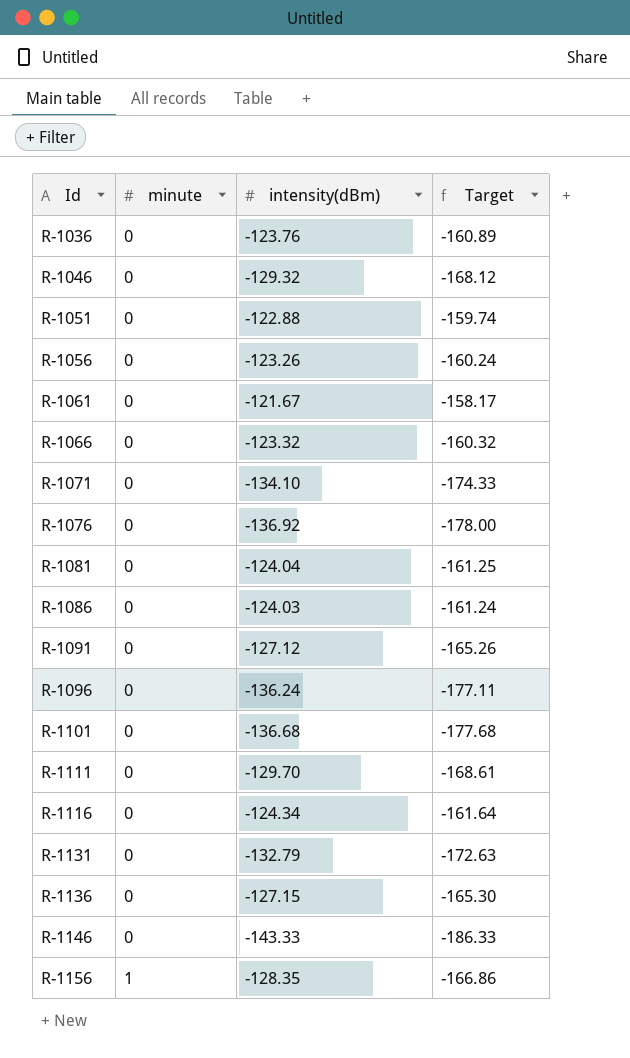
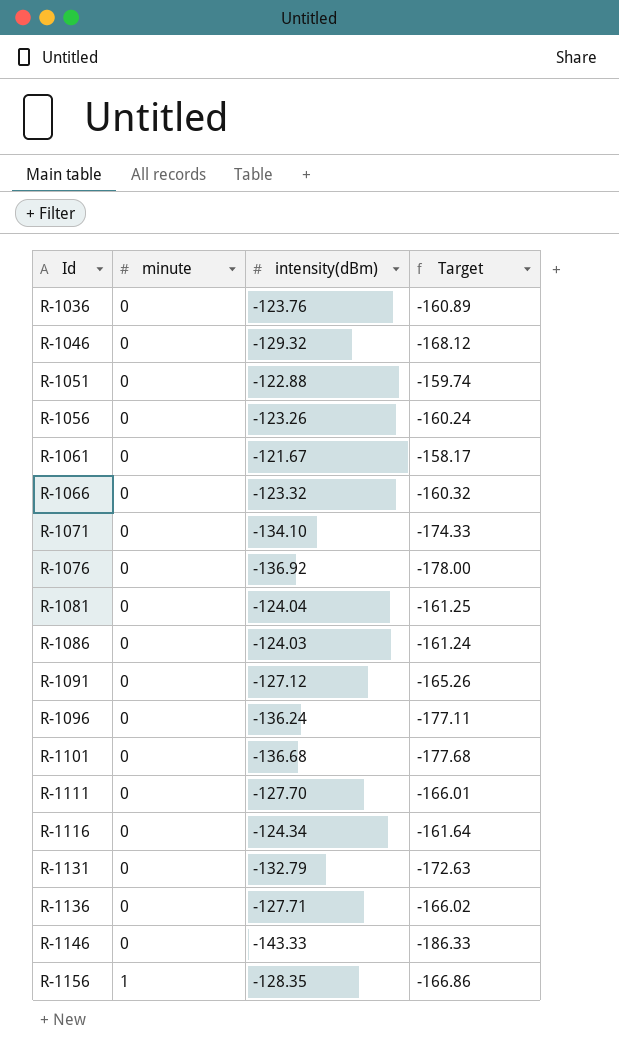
R-1111 | intensity(dBm): -129.70 -> -127.70
R-1111 | Target: -168.61 -> -166.01
R-1136 | intensity(dBm): -127.15 -> -127.71
R-1136 | Target: -165.30 -> -166.02

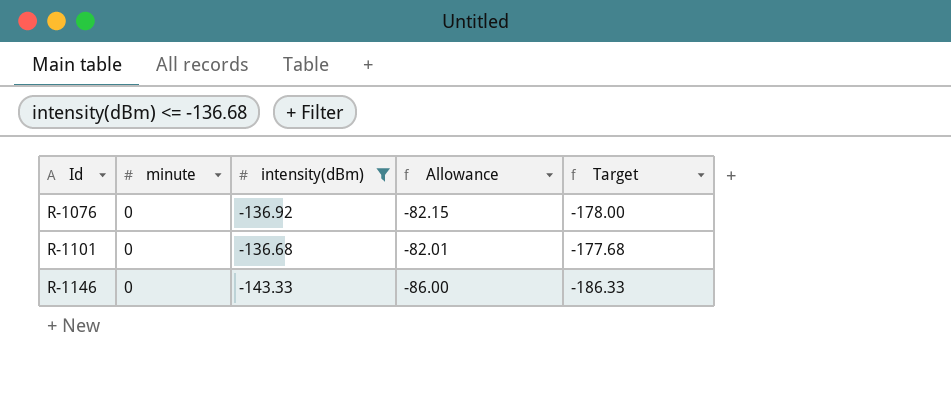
filter: none -> intensity(dBm) <= -136.68
column Allowance | formula: none -> [intensity(dBm)] * 0.6

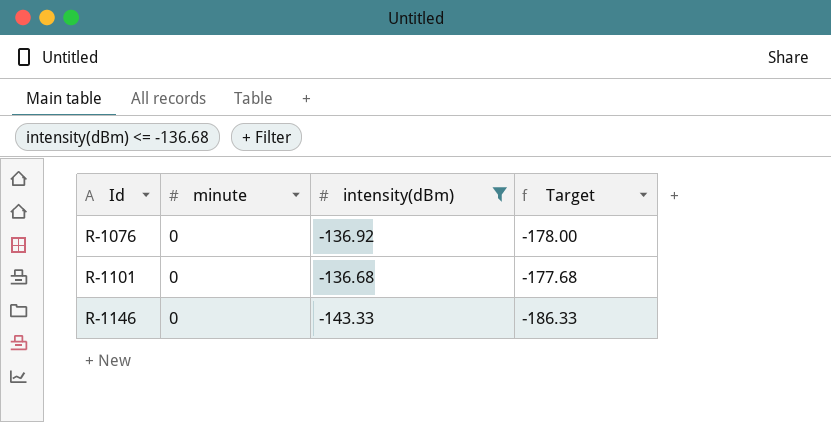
column Allowance | formula: [intensity(dBm)] * 0.6 -> none

